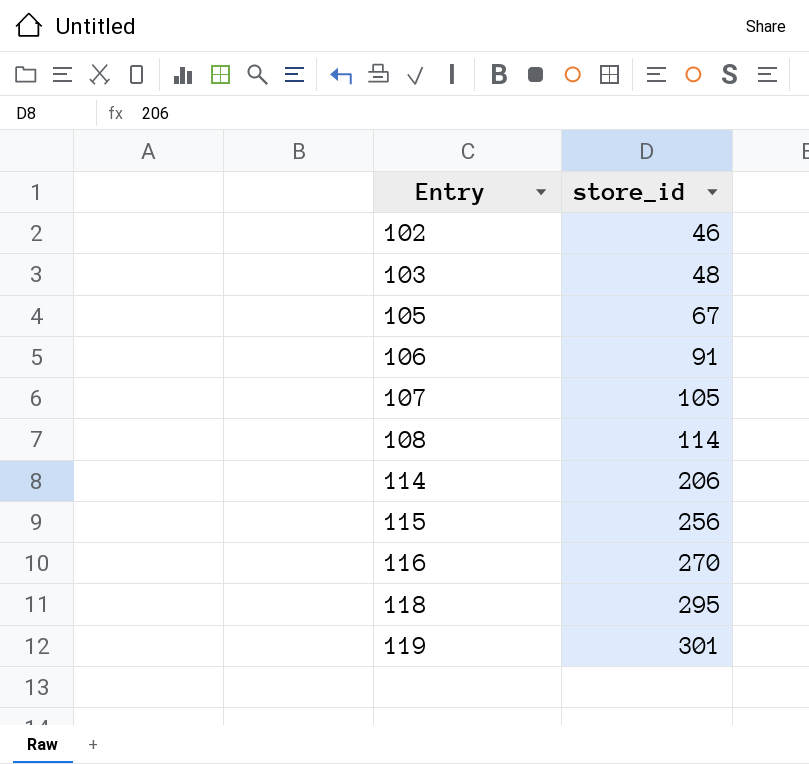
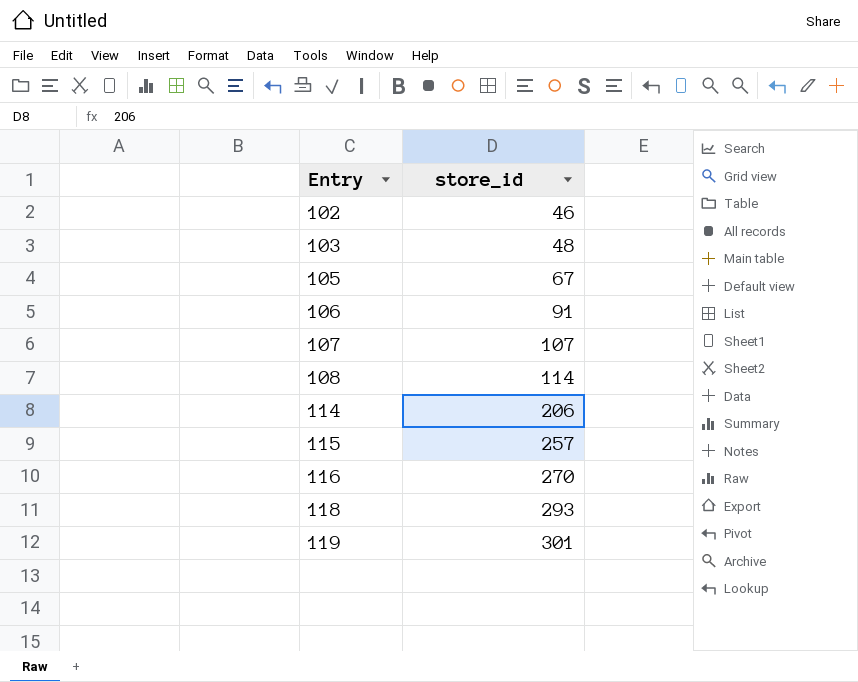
107 | store_id: 105 -> 107
115 | store_id: 256 -> 257
118 | store_id: 295 -> 293

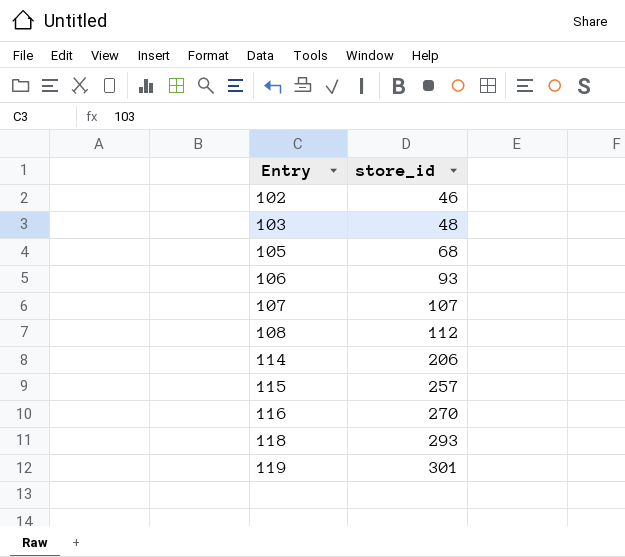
105 | store_id: 67 -> 68
106 | store_id: 91 -> 93
108 | store_id: 114 -> 112

